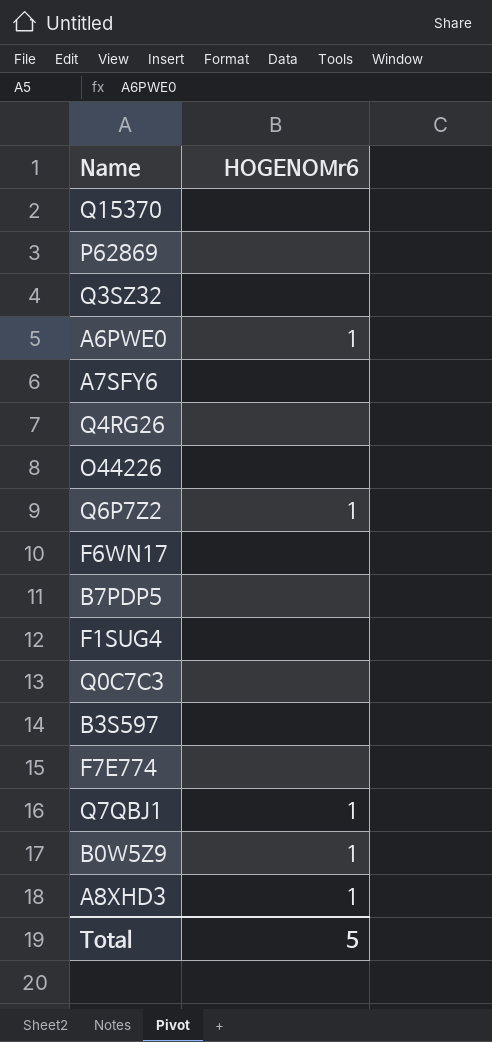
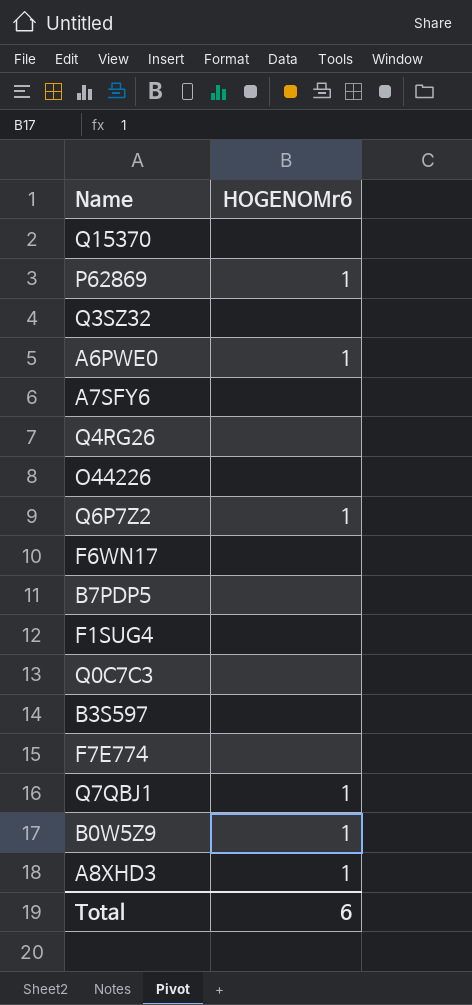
P62869 | HOGENOMr6: none -> 1
Total | HOGENOMr6: 5 -> 6

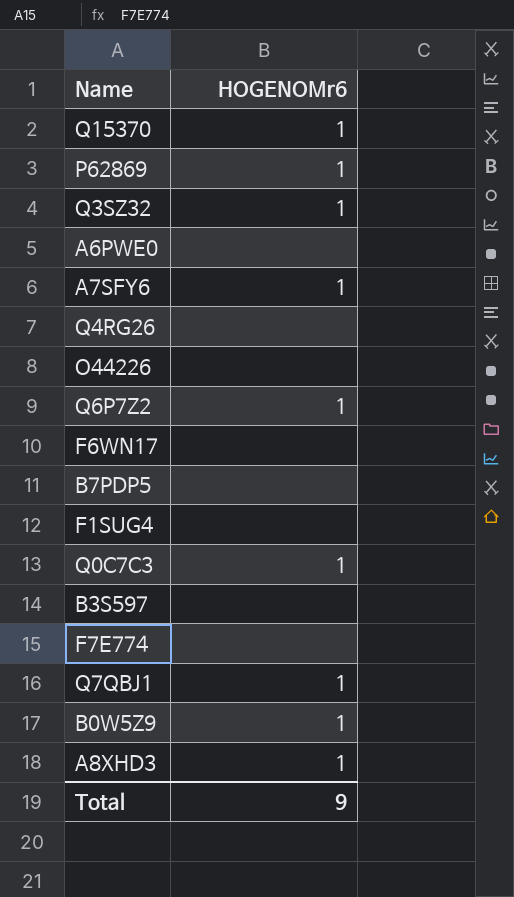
Q15370 | HOGENOMr6: none -> 1
Q3SZ32 | HOGENOMr6: none -> 1
A6PWE0 | HOGENOMr6: 1 -> none
A7SFY6 | HOGENOMr6: none -> 1
Q0C7C3 | HOGENOMr6: none -> 1
Total | HOGENOMr6: 6 -> 9

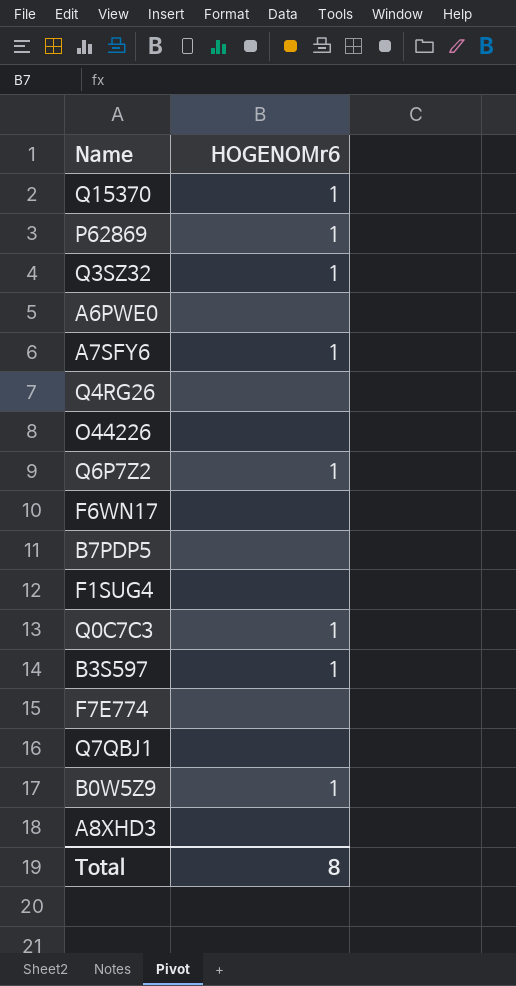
B3S597 | HOGENOMr6: none -> 1
Q7QBJ1 | HOGENOMr6: 1 -> none
A8XHD3 | HOGENOMr6: 1 -> none
Total | HOGENOMr6: 9 -> 8

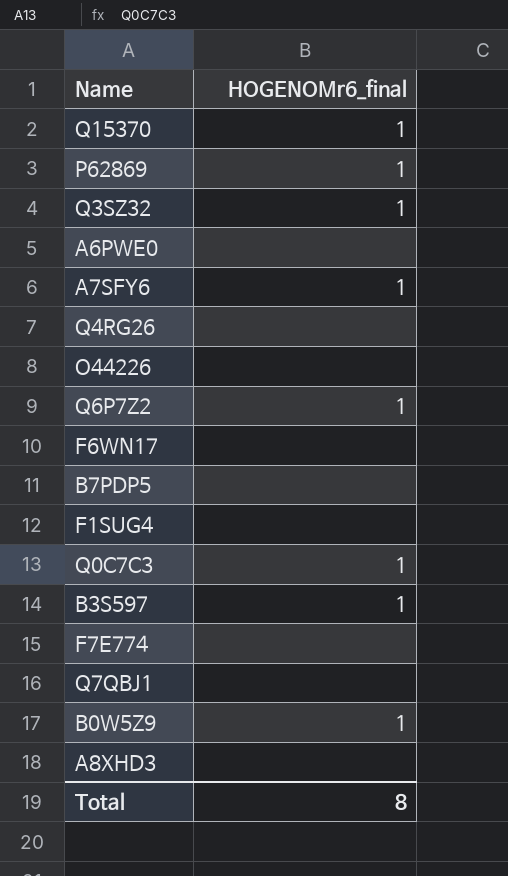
column name: HOGENOMr6 -> HOGENOMr6_final

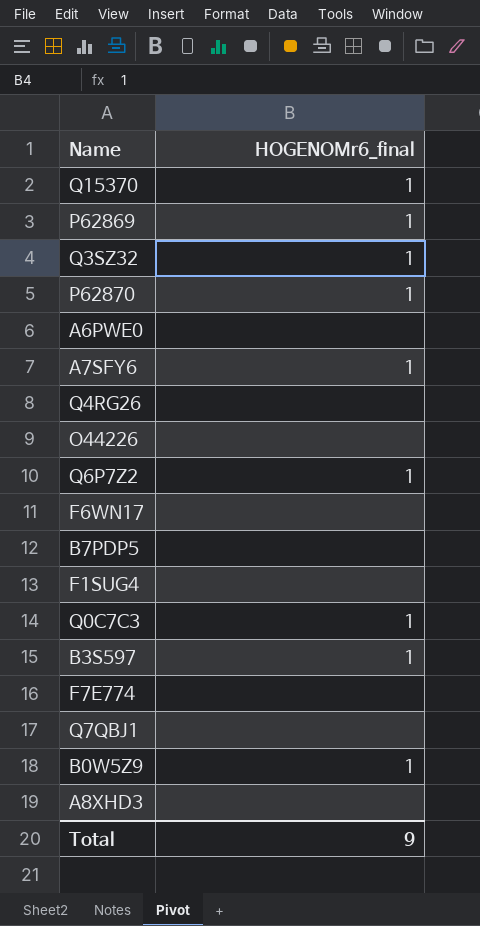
row P62870: none -> 1
Total | HOGENOMr6_final: 8 -> 9

